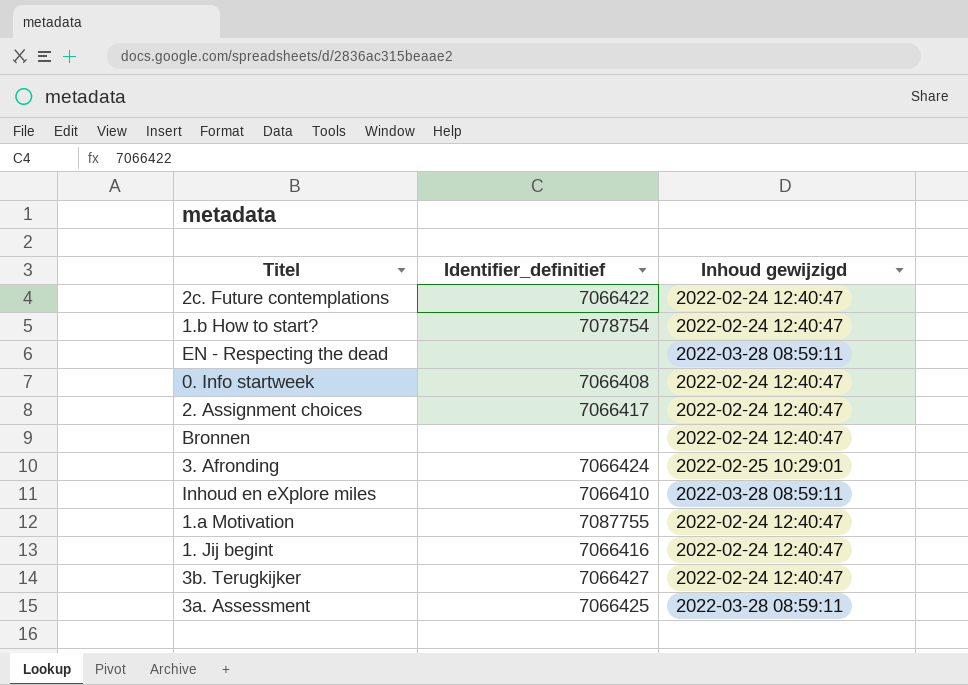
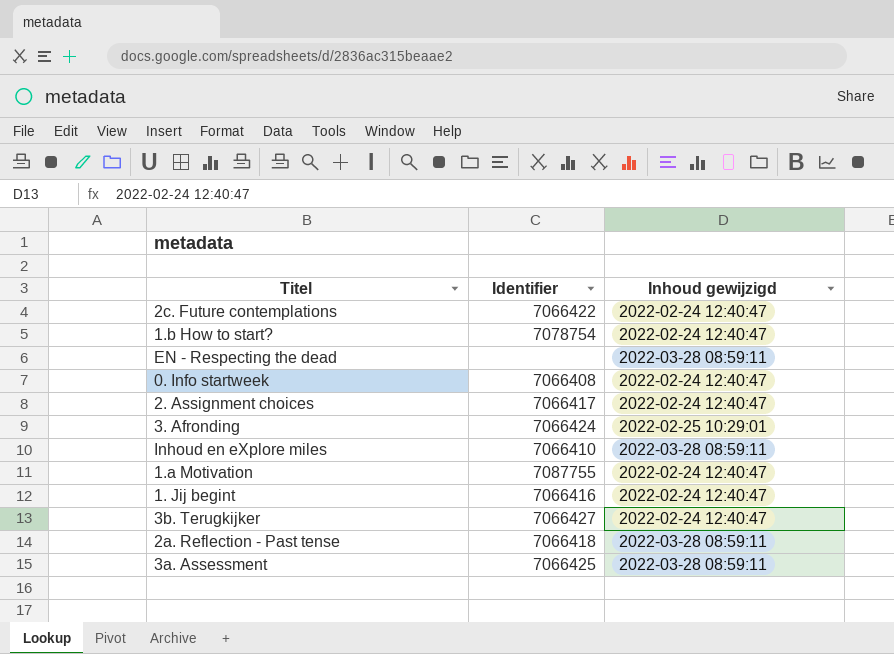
column name: Identifier_definitief -> Identifier
row Bronnen: none | 2022-02-24 12:40:47 -> none
row 2a. Reflection - Past tense: none -> 7066418 | 2022-03-28 08:59:11

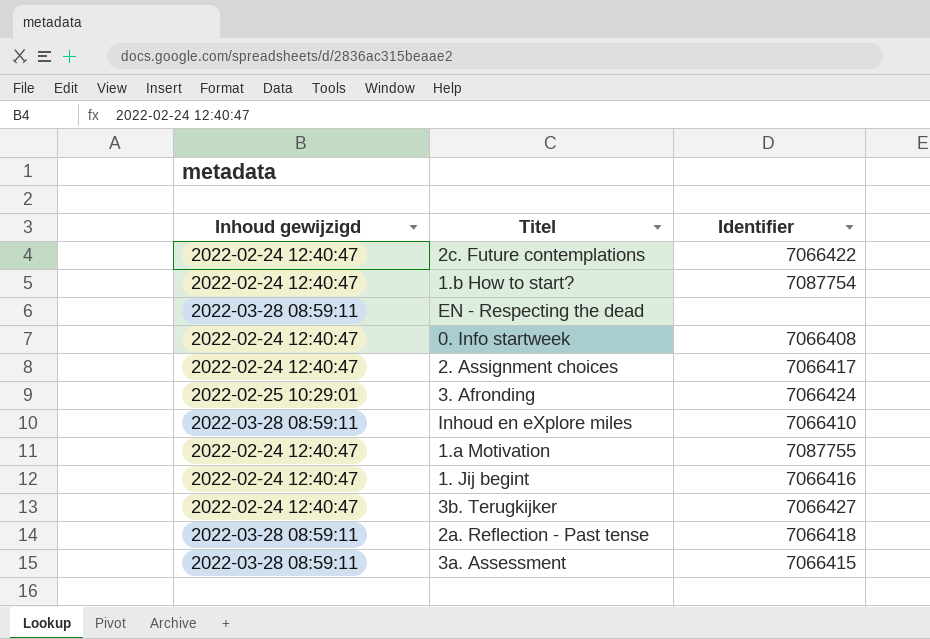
column Inhoud gewijzigd | position: 3 -> 1
1.b How to start? | Identifier: 7078754 -> 7087754
3a. Assessment | Identifier: 7066425 -> 7066415

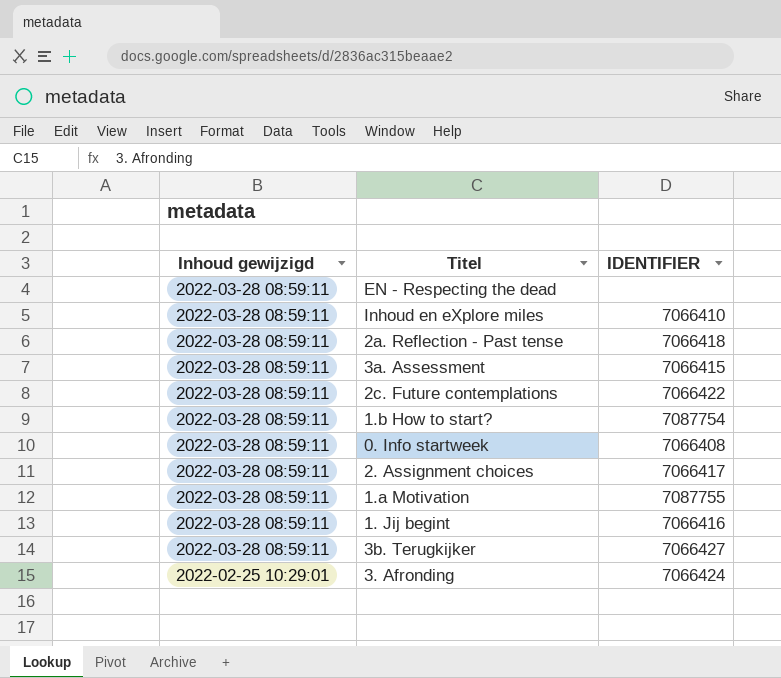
row order: none -> Inhoud gewijzigd descending
column name: Identifier -> IDENTIFIER
2c. Future contemplations | Inhoud gewijzigd: 2022-02-24 12:40:47 -> 2022-03-28 08:59:11
1.b How to start? | Inhoud gewijzigd: 2022-02-24 12:40:47 -> 2022-03-28 08:59:11
0. Info startweek | Inhoud gewijzigd: 2022-02-24 12:40:47 -> 2022-03-28 08:59:11
2. Assignment choices | Inhoud gewijzigd: 2022-02-24 12:40:47 -> 2022-03-28 08:59:11
1.a Motivation | Inhoud gewijzigd: 2022-02-24 12:40:47 -> 2022-03-28 08:59:11
1. Jij begint | Inhoud gewijzigd: 2022-02-24 12:40:47 -> 2022-03-28 08:59:11
3b. Terugkijker | Inhoud gewijzigd: 2022-02-24 12:40:47 -> 2022-03-28 08:59:11

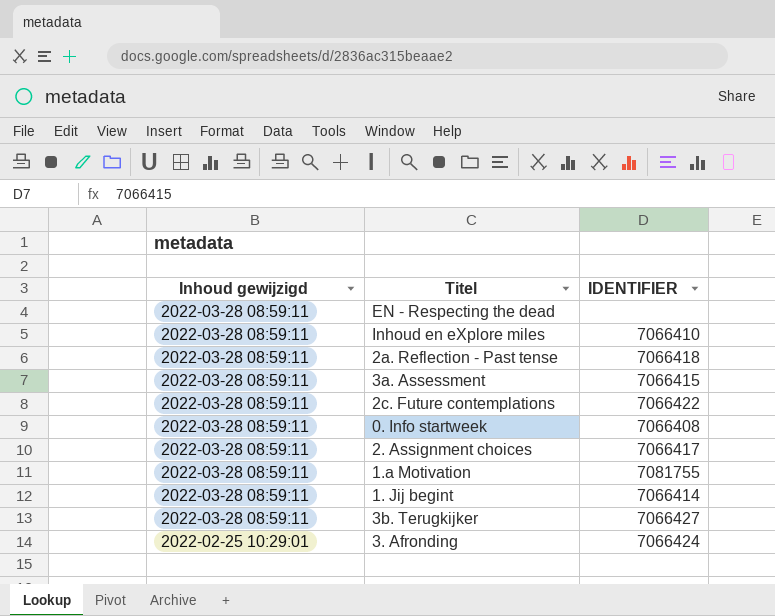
row 1.b How to start?: 2022-03-28 08:59:11 | 7087754 -> none
1.a Motivation | IDENTIFIER: 7087755 -> 7081755
1. Jij begint | IDENTIFIER: 7066416 -> 7066414

